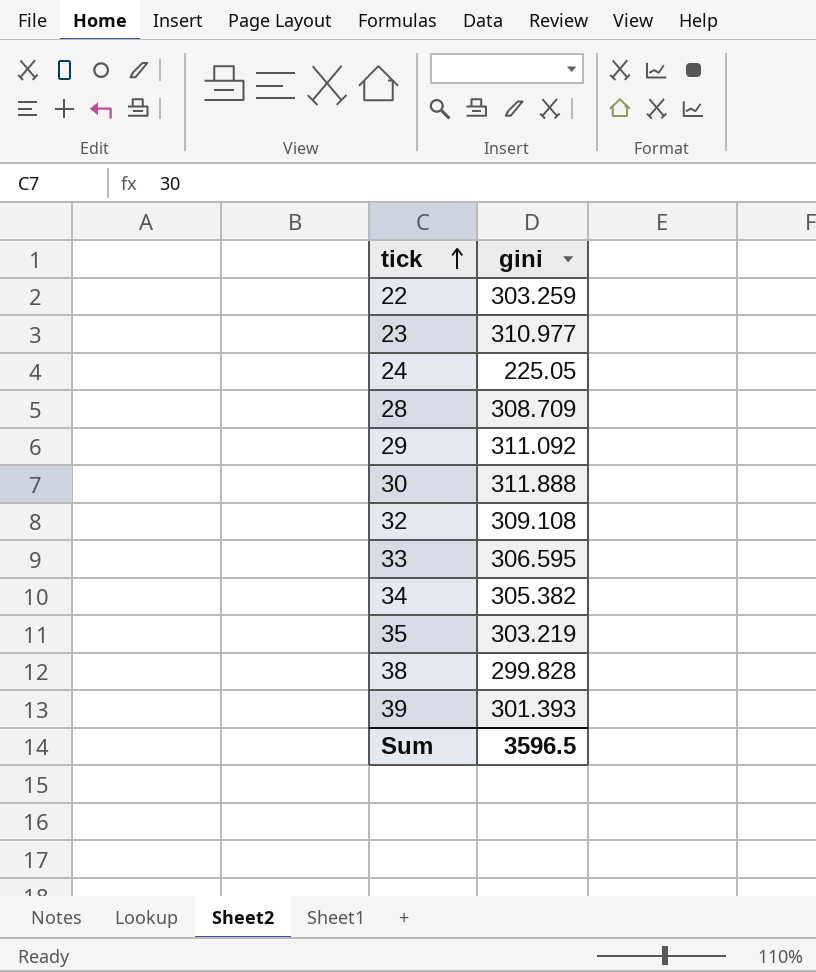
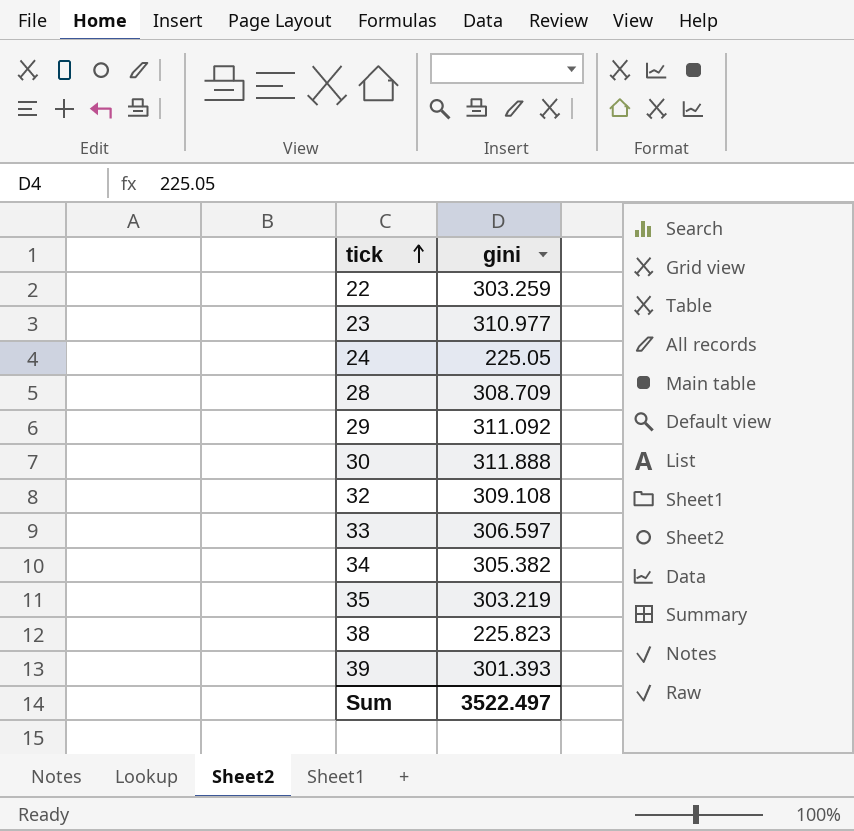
33 | gini: 306.595 -> 306.597
38 | gini: 299.828 -> 225.823
Sum | gini: 3596.5 -> 3522.497

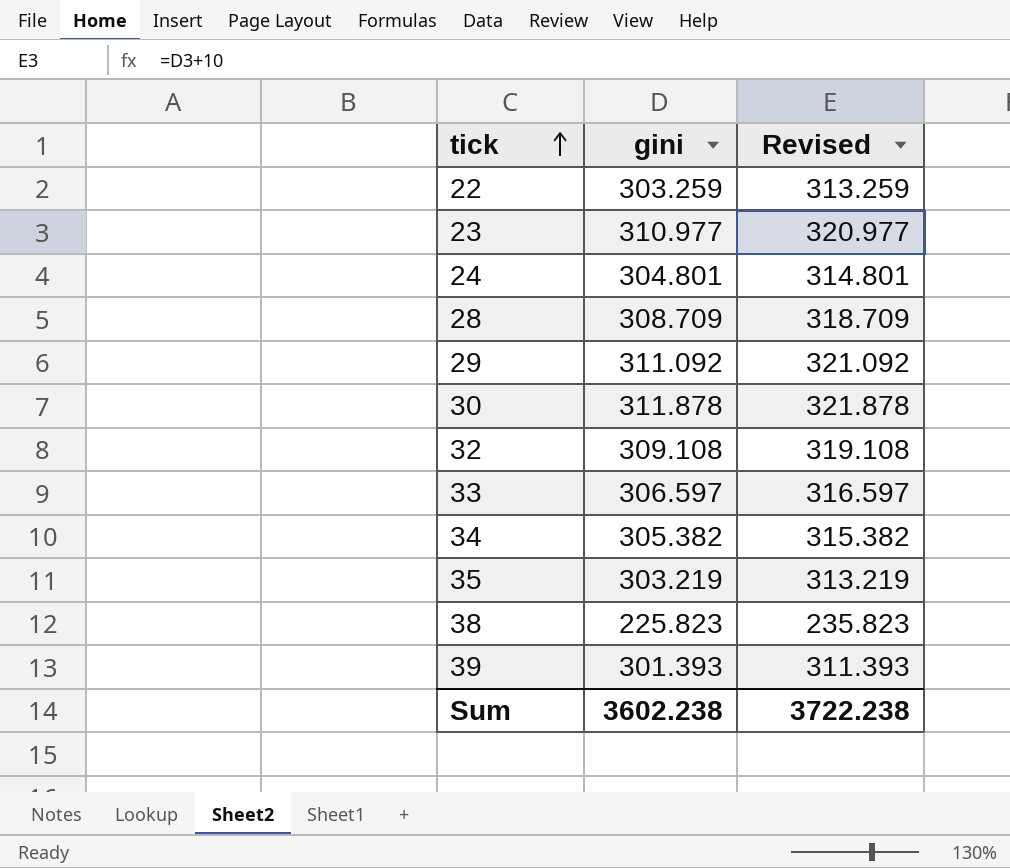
column Revised | formula: none -> [gini] + 10
24 | gini: 225.05 -> 304.801
30 | gini: 311.888 -> 311.878
Sum | gini: 3522.497 -> 3602.238

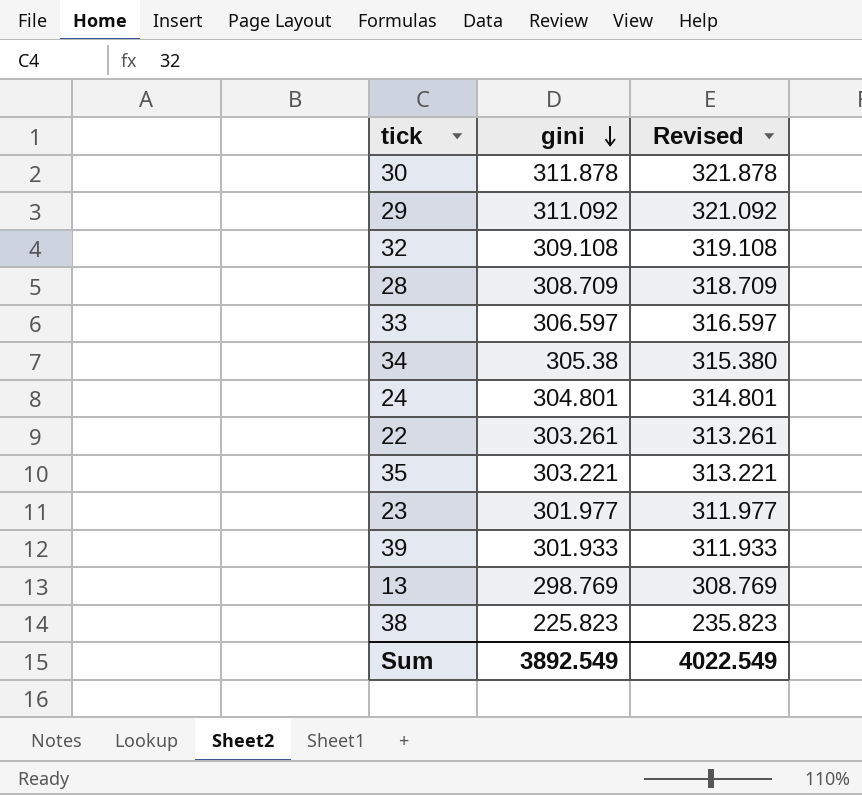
row order: tick ascending -> gini descending
34 | gini: 305.382 -> 305.38
34 | Revised: 315.382 -> 315.380
22 | gini: 303.259 -> 303.261
22 | Revised: 313.259 -> 313.261
35 | gini: 303.219 -> 303.221
35 | Revised: 313.219 -> 313.221
23 | gini: 310.977 -> 301.977
23 | Revised: 320.977 -> 311.977
39 | gini: 301.393 -> 301.933
39 | Revised: 311.393 -> 311.933
row 13: none -> 298.769 | 308.769
Sum | gini: 3602.238 -> 3892.549
Sum | Revised: 3722.238 -> 4022.549

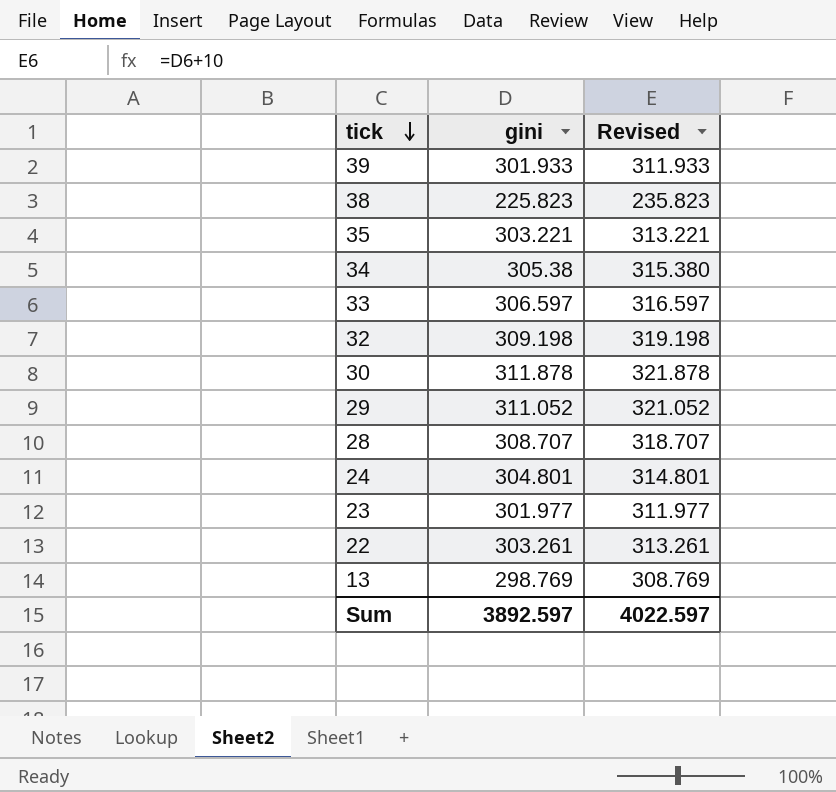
row order: gini descending -> tick descending
32 | gini: 309.108 -> 309.198
32 | Revised: 319.108 -> 319.198
29 | gini: 311.092 -> 311.052
29 | Revised: 321.092 -> 321.052
28 | gini: 308.709 -> 308.707
28 | Revised: 318.709 -> 318.707
Sum | gini: 3892.549 -> 3892.597
Sum | Revised: 4022.549 -> 4022.597

